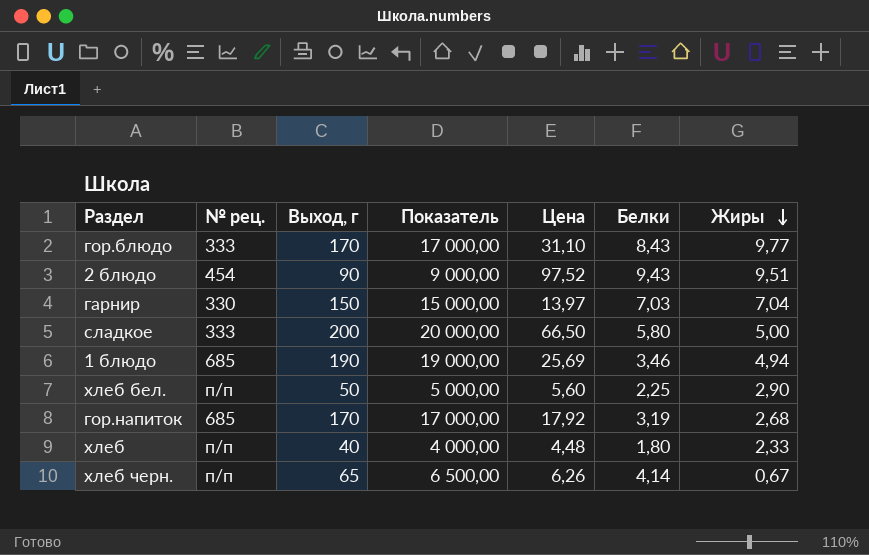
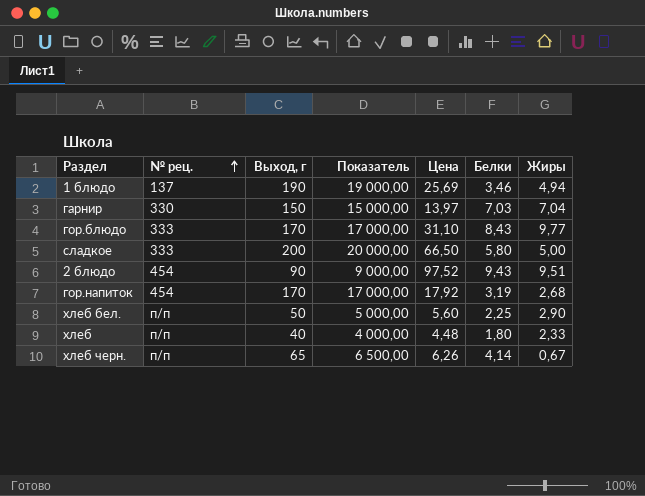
row order: Жиры descending -> № рец. ascending
1 блюдо | № рец.: 685 -> 137
гор.напиток | № рец.: 685 -> 454

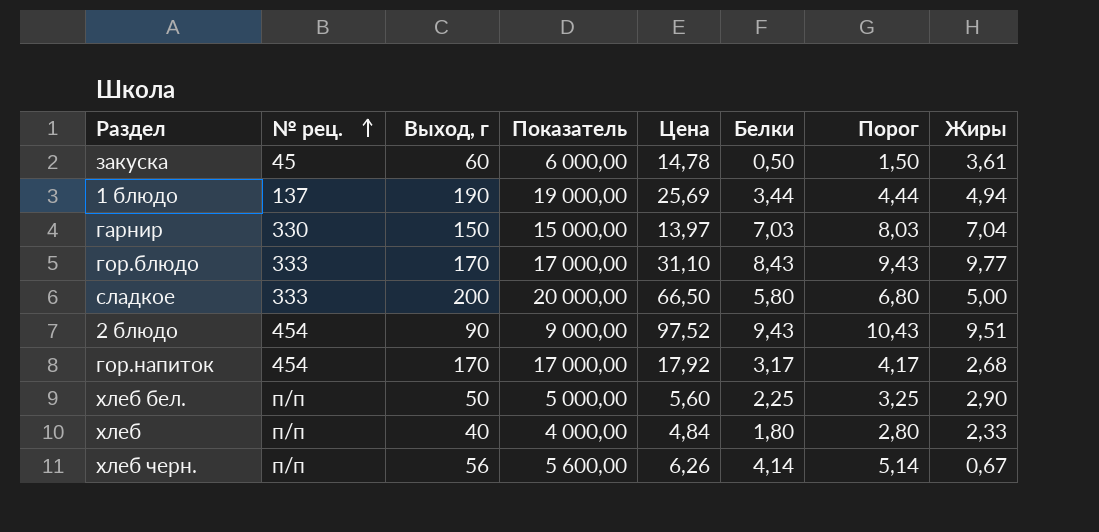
column Порог | formula: none -> [Белки] + 1
row закуска: none -> 45 | 60 | 6 000,00 | 14,78 | 0,50 | 1,50 | 3,61
1 блюдо | Белки: 3,46 -> 3,44
гор.напиток | Белки: 3,19 -> 3,17
хлеб | Цена: 4,48 -> 4,84
хлеб черн. | Выход, г: 65 -> 56
хлеб черн. | Показатель: 6 500,00 -> 5 600,00

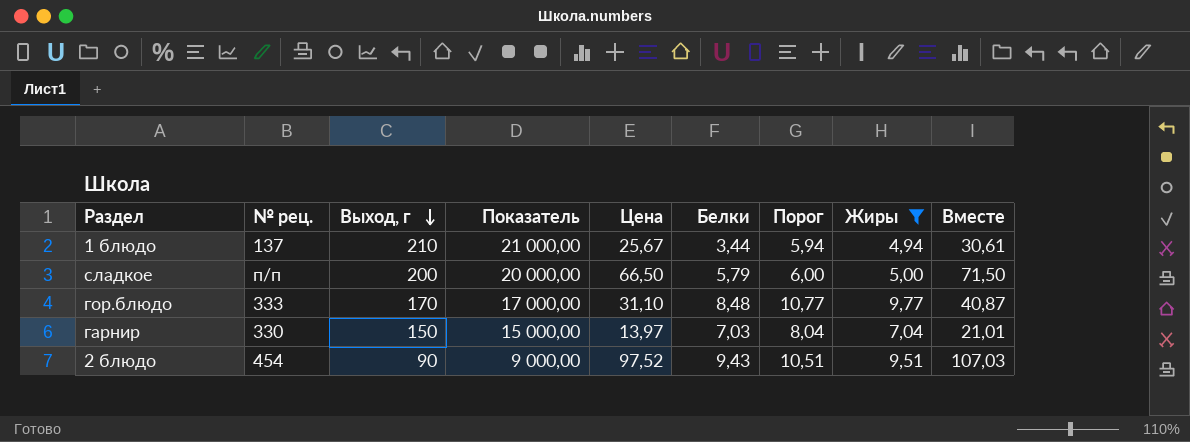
filter: none -> Жиры >= 4,94
row order: № рец. ascending -> Выход, г descending
column Порог | formula: [Белки] + 1 -> [Жиры] + 1
column Вместе | formula: none -> [Цена] + [Жиры]
1 блюдо | Выход, г: 190 -> 210
1 блюдо | Показатель: 19 000,00 -> 21 000,00
1 блюдо | Цена: 25,69 -> 25,67
сладкое | № рец.: 333 -> п/п
сладкое | Белки: 5,80 -> 5,79
гор.блюдо | Белки: 8,43 -> 8,48

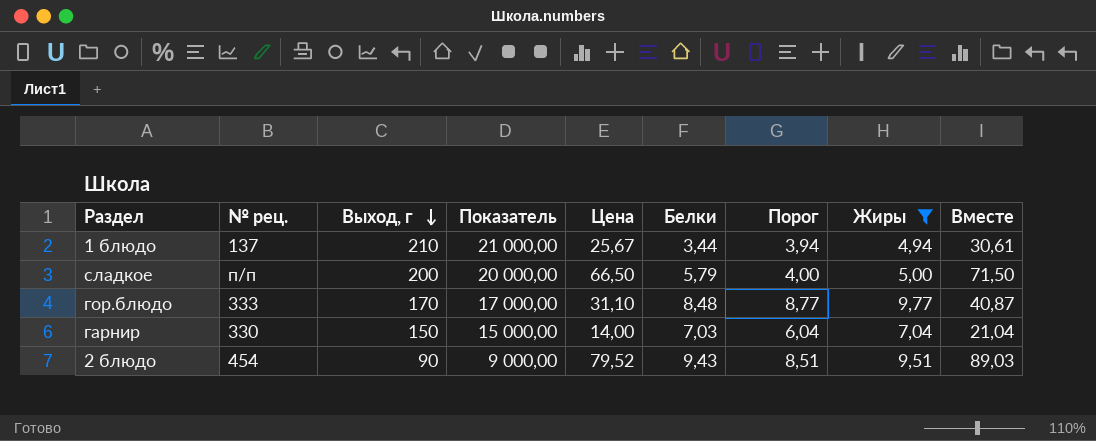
column Порог | formula: [Жиры] + 1 -> [Жиры] - 1
гарнир | Цена: 13,97 -> 14,00
гарнир | Вместе: 21,01 -> 21,04
2 блюдо | Цена: 97,52 -> 79,52
2 блюдо | Вместе: 107,03 -> 89,03

